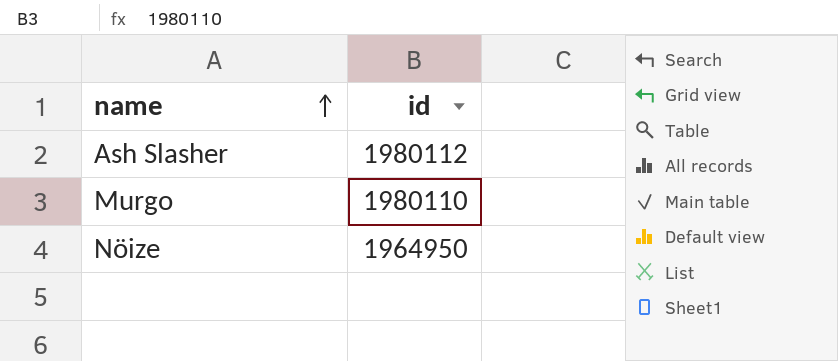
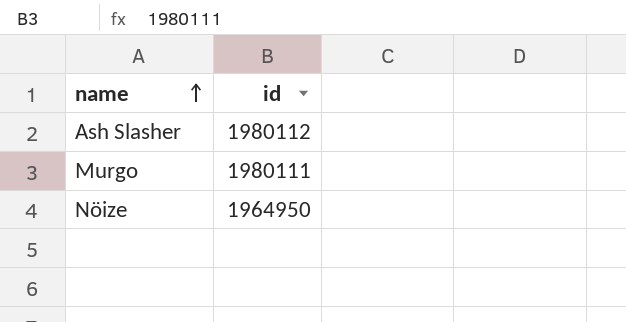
Murgo | id: 1980110 -> 1980111

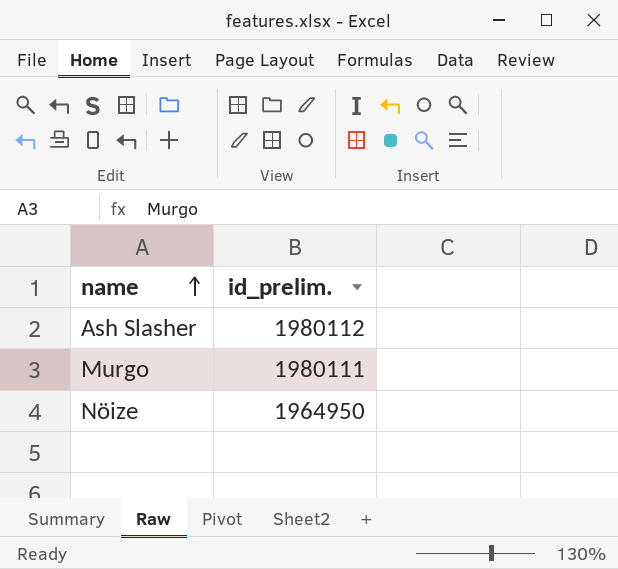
column name: id -> id_prelim.

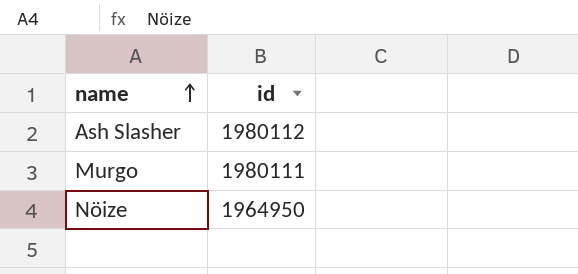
column name: id_prelim. -> id

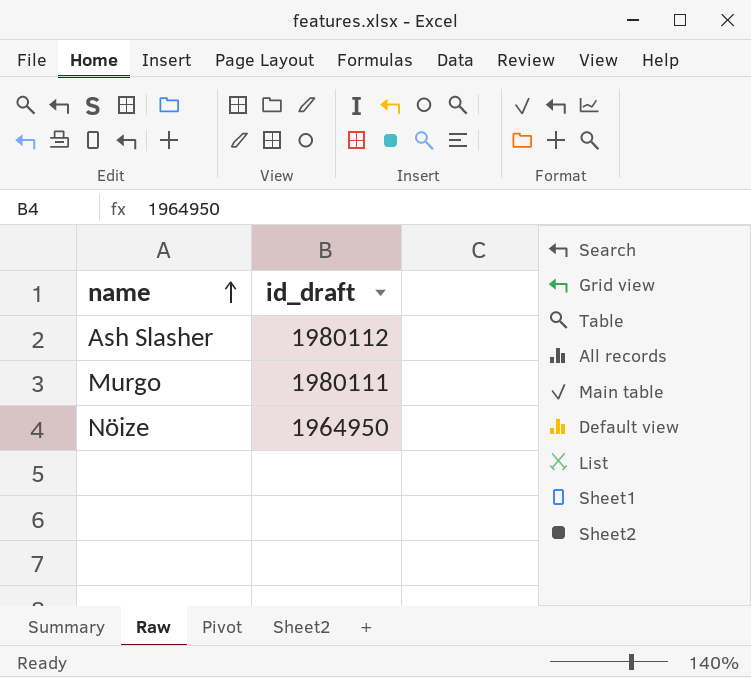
column name: id -> id_draft

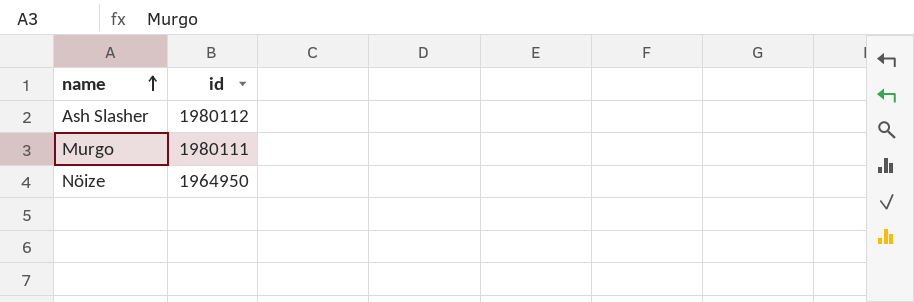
column name: id_draft -> id

